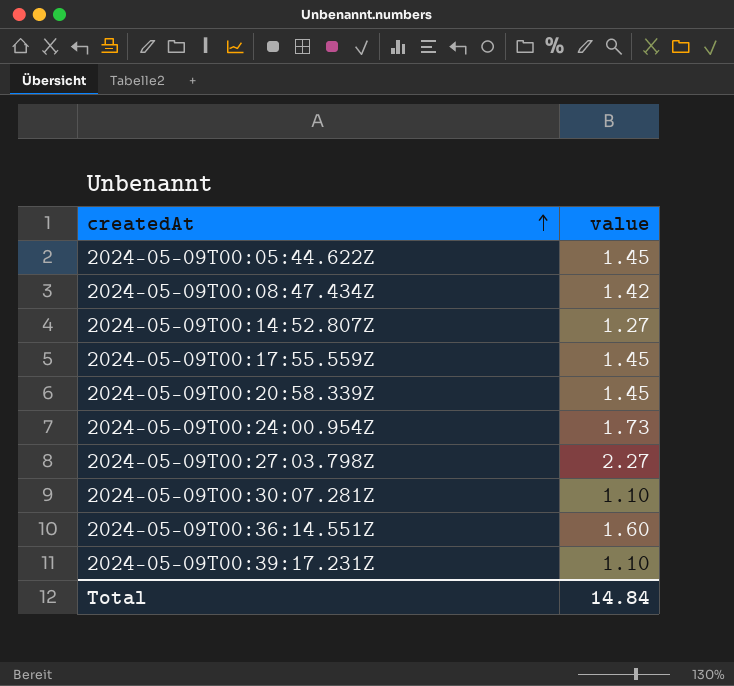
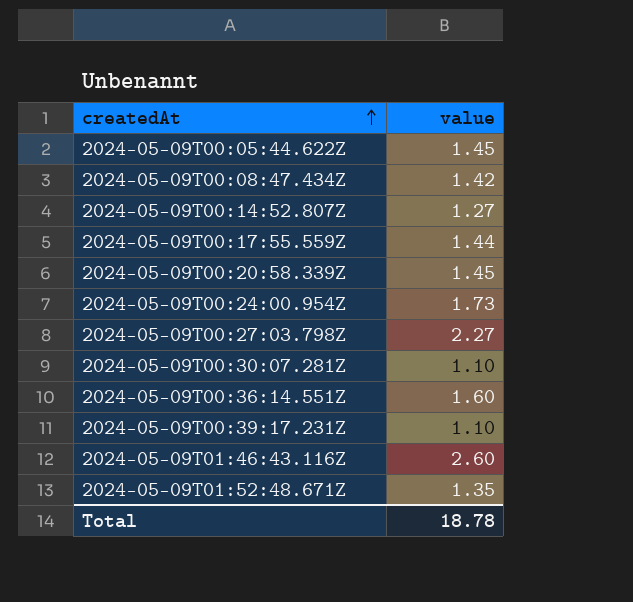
2024-05-09T00:17:55.559Z | value: 1.45 -> 1.44
row 2024-05-09T01:46:43.116Z: none -> 2.60
row 2024-05-09T01:52:48.671Z: none -> 1.35
Total | value: 14.84 -> 18.78

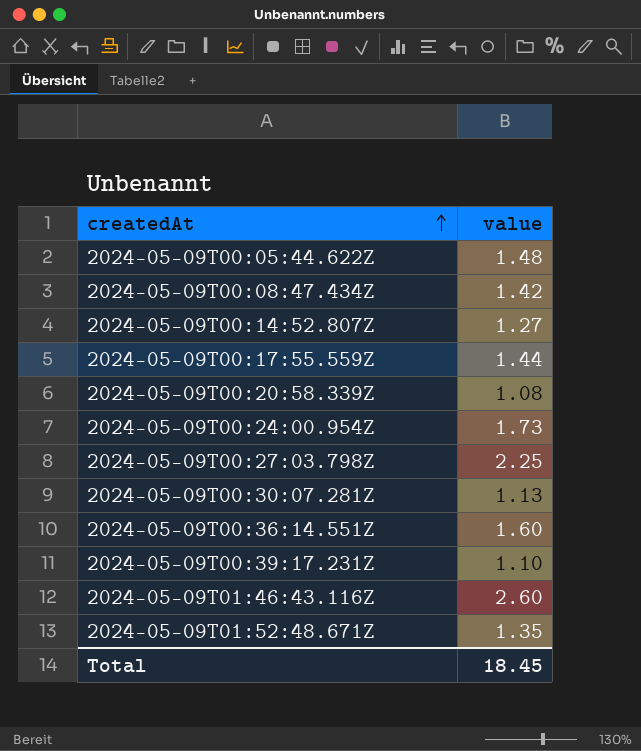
2024-05-09T00:05:44.622Z | value: 1.45 -> 1.48
2024-05-09T00:20:58.339Z | value: 1.45 -> 1.08
2024-05-09T00:27:03.798Z | value: 2.27 -> 2.25
2024-05-09T00:30:07.281Z | value: 1.10 -> 1.13
Total | value: 18.78 -> 18.45

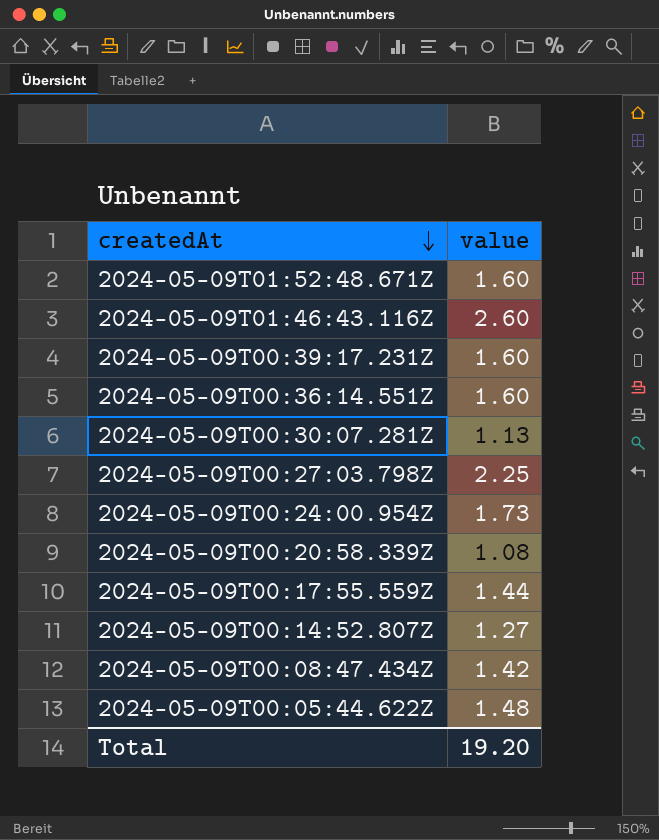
row order: createdAt ascending -> createdAt descending
2024-05-09T01:52:48.671Z | value: 1.35 -> 1.60
2024-05-09T00:39:17.231Z | value: 1.10 -> 1.60
Total | value: 18.45 -> 19.20

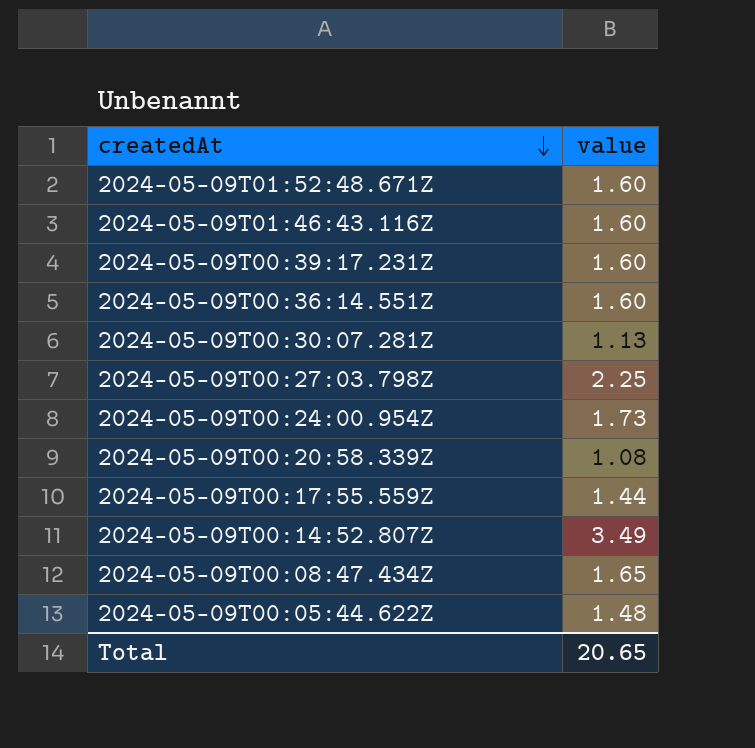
2024-05-09T01:46:43.116Z | value: 2.60 -> 1.60
2024-05-09T00:14:52.807Z | value: 1.27 -> 3.49
2024-05-09T00:08:47.434Z | value: 1.42 -> 1.65
Total | value: 19.20 -> 20.65

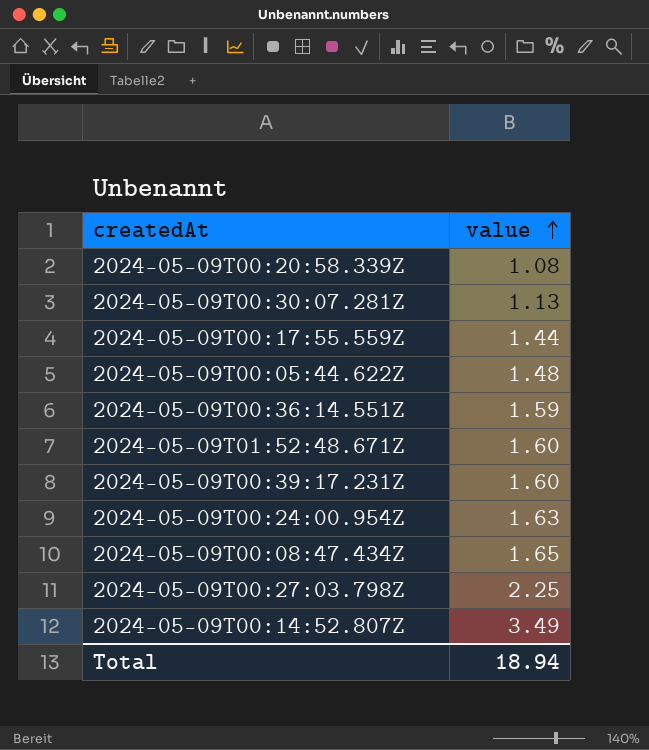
row order: createdAt descending -> value ascending
row 2024-05-09T01:46:43.116Z: 1.60 -> none
2024-05-09T00:36:14.551Z | value: 1.60 -> 1.59
2024-05-09T00:24:00.954Z | value: 1.73 -> 1.63
Total | value: 20.65 -> 18.94

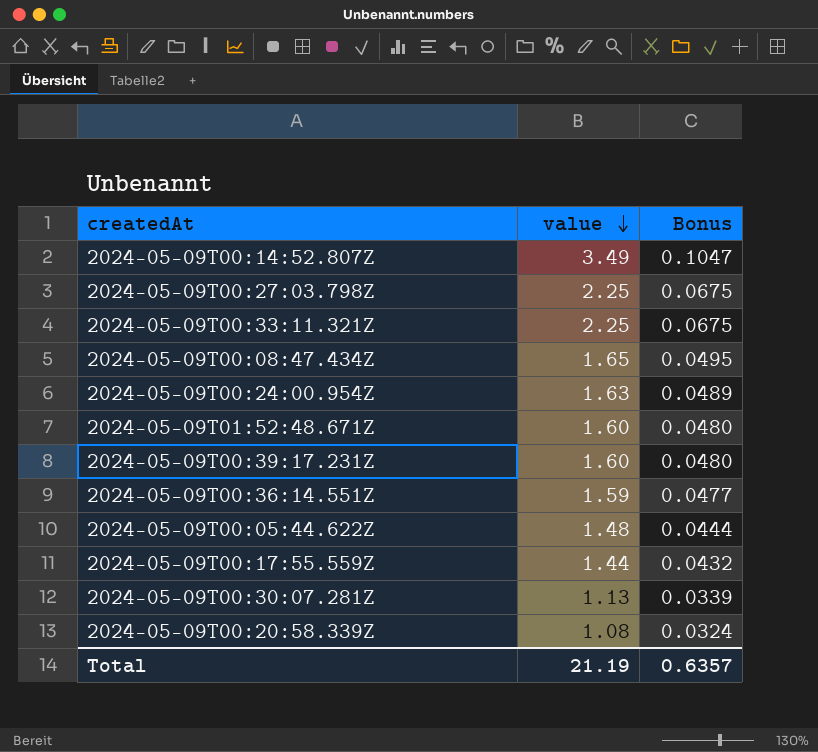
row order: value ascending -> value descending
column Bonus | formula: none -> [value] * 0.03
row 2024-05-09T00:33:11.321Z: none -> 2.25 | 0.0675
Total | value: 18.94 -> 21.19

